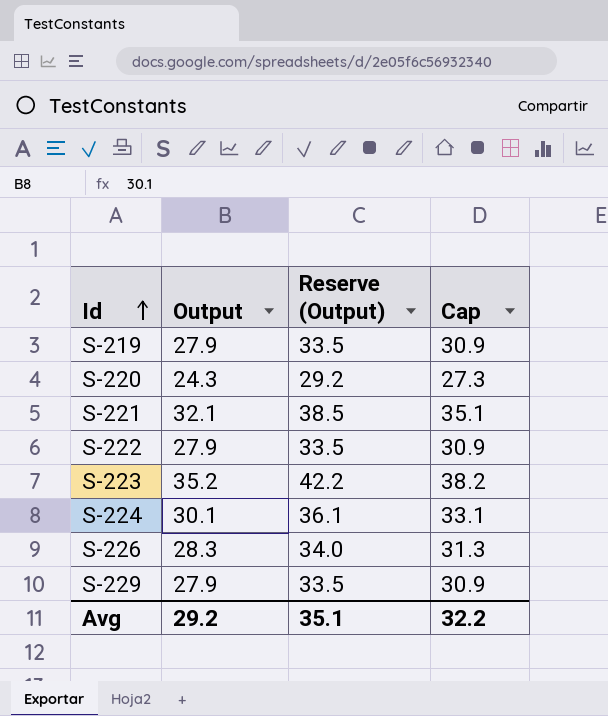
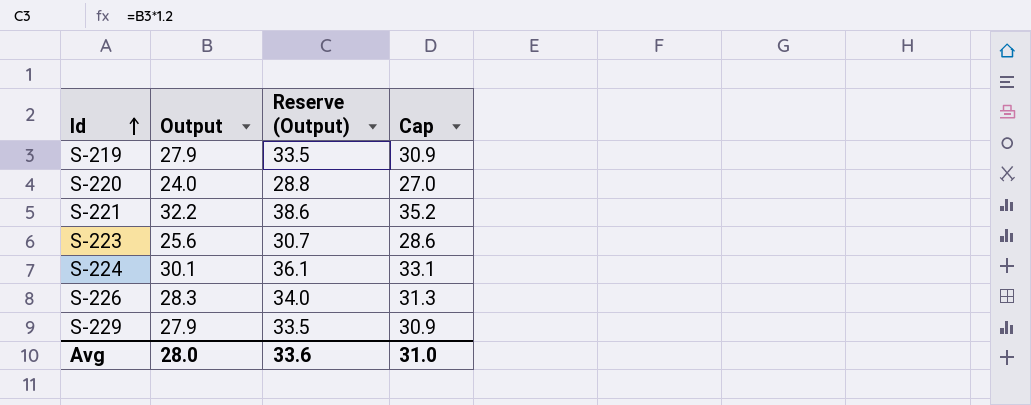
row S-222: 27.9 | 33.5 | 30.9 -> none
S-220 | Output: 24.3 -> 24.0
S-220 | Reserve (Output): 29.2 -> 28.8
S-220 | Cap: 27.3 -> 27.0
S-221 | Output: 32.1 -> 32.2
S-221 | Reserve (Output): 38.5 -> 38.6
S-221 | Cap: 35.1 -> 35.2
S-223 | Output: 35.2 -> 25.6
S-223 | Reserve (Output): 42.2 -> 30.7
S-223 | Cap: 38.2 -> 28.6
Avg | Output: 29.2 -> 28.0
Avg | Reserve (Output): 35.1 -> 33.6
Avg | Cap: 32.2 -> 31.0

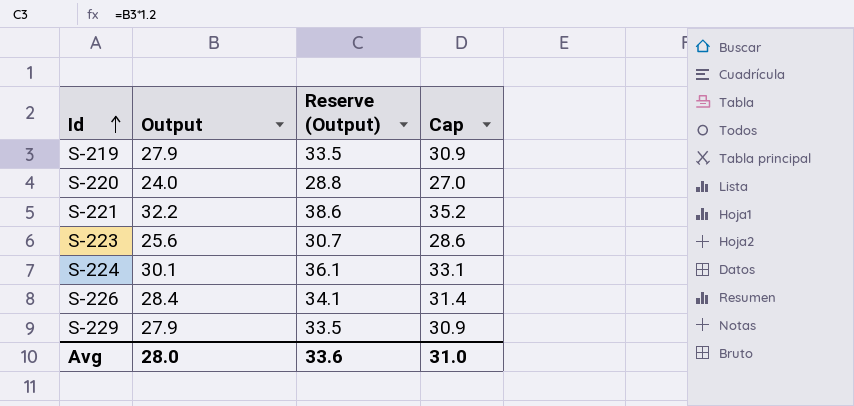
S-226 | Output: 28.3 -> 28.4
S-226 | Reserve (Output): 34.0 -> 34.1
S-226 | Cap: 31.3 -> 31.4

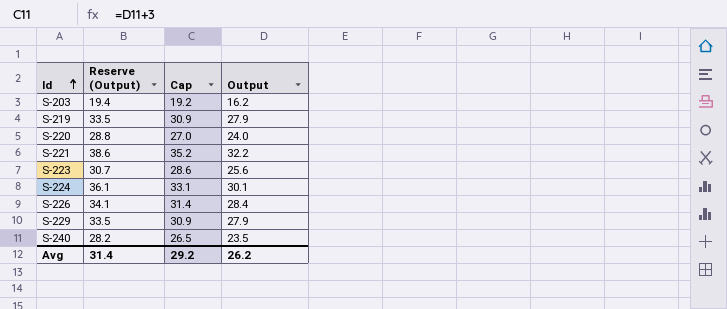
column Output | position: 2 -> 4
row S-203: none -> 19.4 | 19.2 | 16.2
row S-240: none -> 28.2 | 26.5 | 23.5
Avg | Reserve (Output): 33.6 -> 31.4
Avg | Cap: 31.0 -> 29.2
Avg | Output: 28.0 -> 26.2

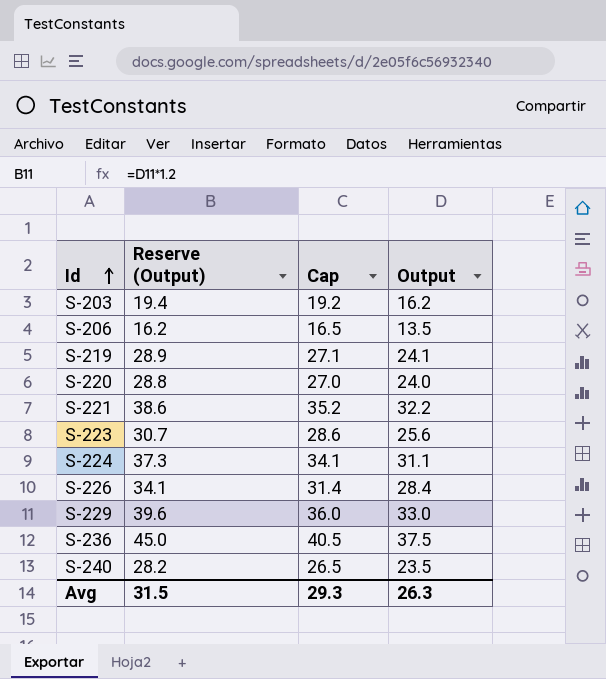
row S-206: none -> 16.2 | 16.5 | 13.5
S-219 | Reserve (Output): 33.5 -> 28.9
S-219 | Cap: 30.9 -> 27.1
S-219 | Output: 27.9 -> 24.1
S-224 | Reserve (Output): 36.1 -> 37.3
S-224 | Cap: 33.1 -> 34.1
S-224 | Output: 30.1 -> 31.1
S-229 | Reserve (Output): 33.5 -> 39.6
S-229 | Cap: 30.9 -> 36.0
S-229 | Output: 27.9 -> 33.0
row S-236: none -> 45.0 | 40.5 | 37.5
Avg | Reserve (Output): 31.4 -> 31.5
Avg | Cap: 29.2 -> 29.3
Avg | Output: 26.2 -> 26.3

